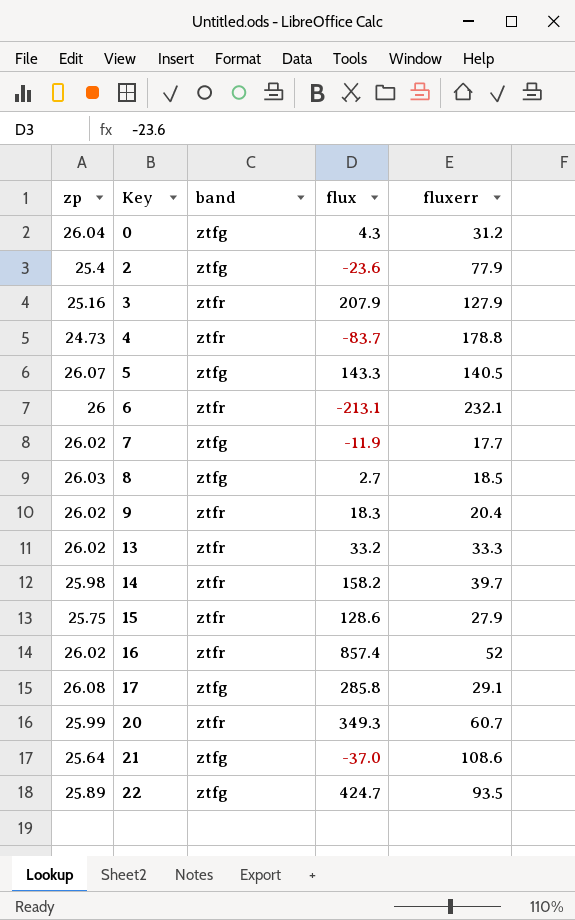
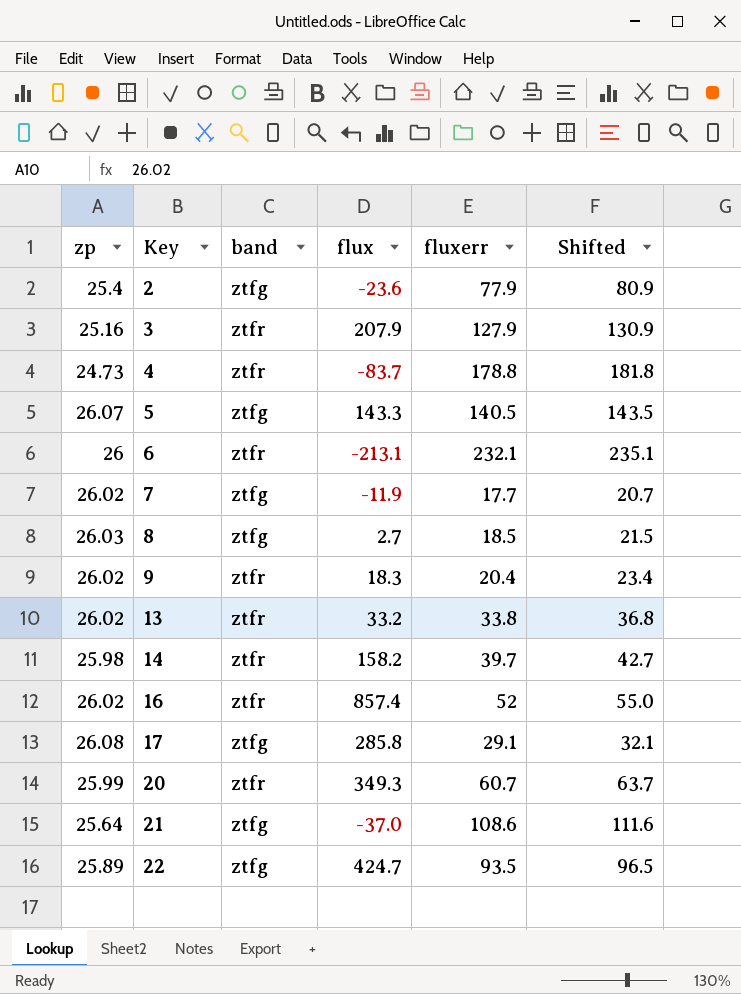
column Shifted | formula: none -> [fluxerr] + 3
row 0: 26.04 | ztfg | 4.3 | 31.2 -> none
row 15: 25.75 | ztfr | 128.6 | 27.9 -> none
13 | fluxerr: 33.3 -> 33.8

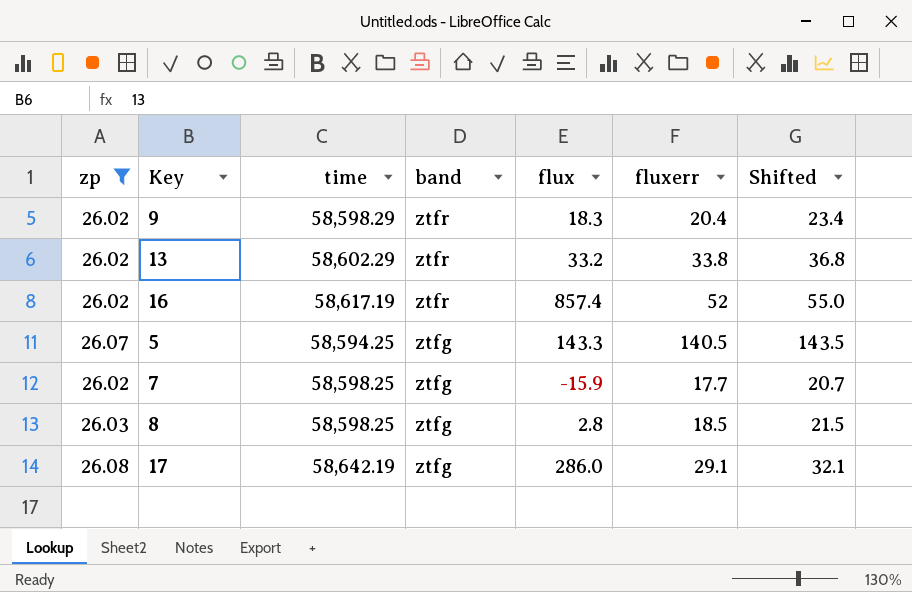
filter: none -> zp >= 26.02
row order: Key ascending -> band descending
column time | position: none -> 3
7 | flux: -11.9 -> -15.9
8 | flux: 2.7 -> 2.8
17 | flux: 285.8 -> 286.0

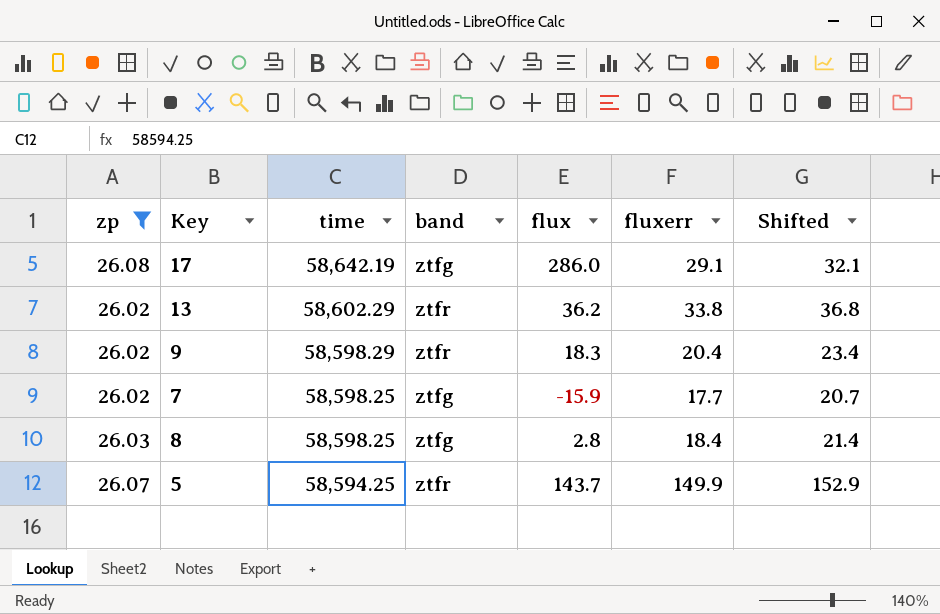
row order: band descending -> time descending
row 16: 26.02 | 58,617.19 | ztfr | 857.4 | 52 | 55.0 -> none
13 | flux: 33.2 -> 36.2
8 | fluxerr: 18.5 -> 18.4
8 | Shifted: 21.5 -> 21.4
5 | band: ztfg -> ztfr
5 | flux: 143.3 -> 143.7
5 | fluxerr: 140.5 -> 149.9
5 | Shifted: 143.5 -> 152.9

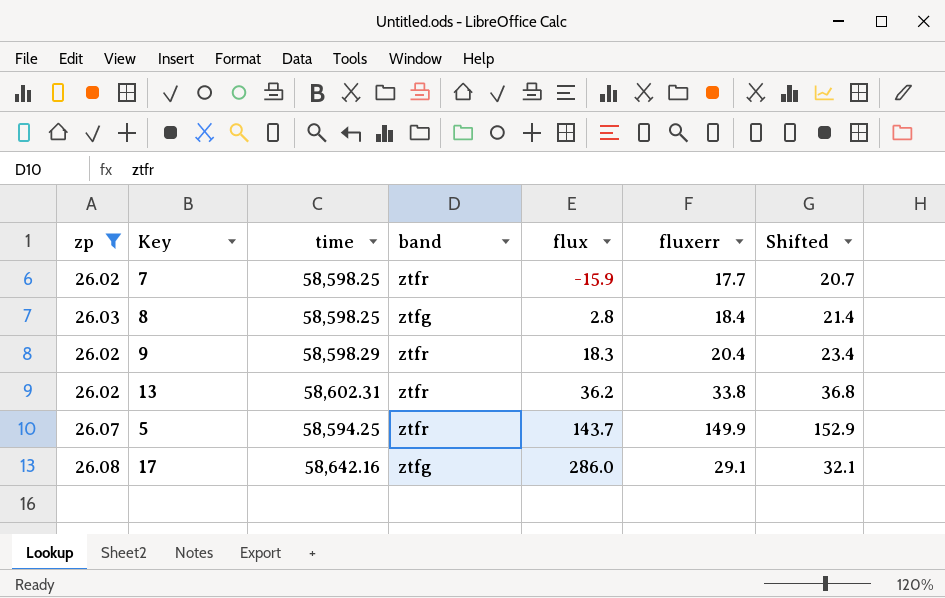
row order: time descending -> flux ascending
7 | band: ztfg -> ztfr
13 | time: 58,602.29 -> 58,602.31
17 | time: 58,642.19 -> 58,642.16

